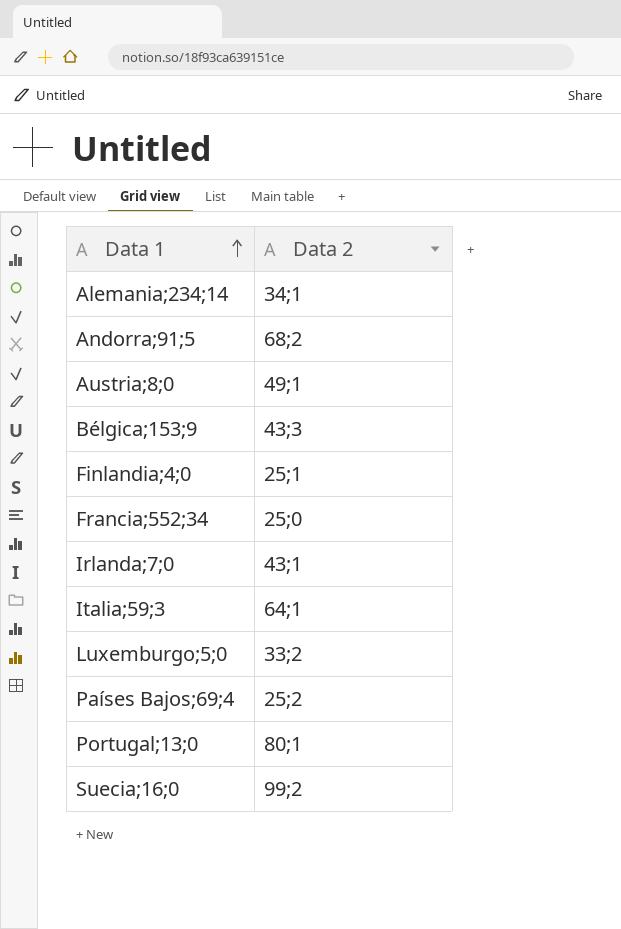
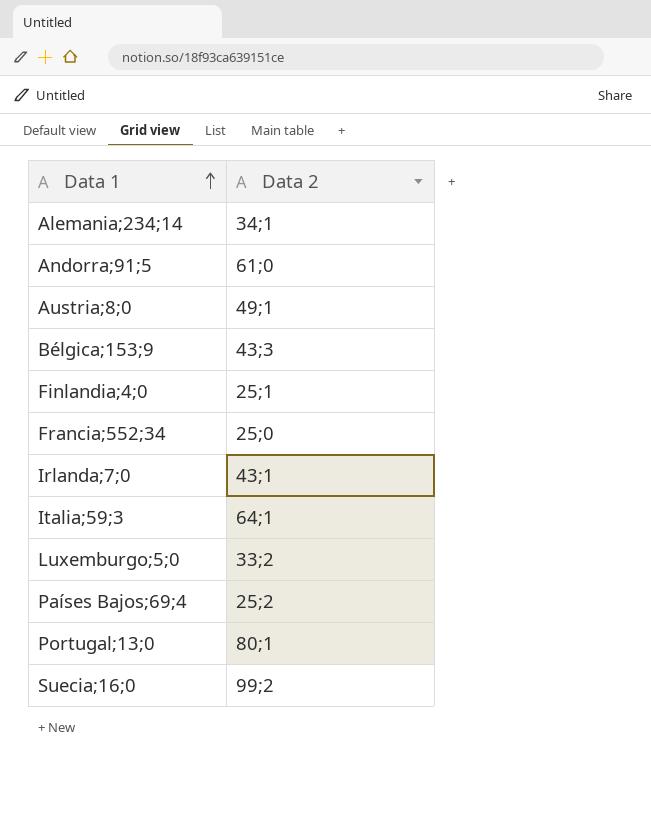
Andorra;91;5 | Data 2: 68;2 -> 61;0

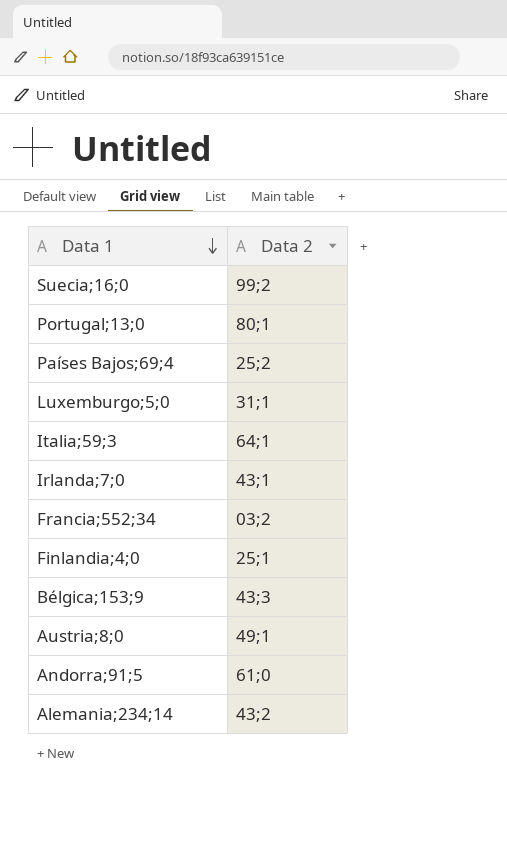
row order: Data 1 ascending -> Data 1 descending
Luxemburgo;5;0 | Data 2: 33;2 -> 31;1
Francia;552;34 | Data 2: 25;0 -> 03;2
Alemania;234;14 | Data 2: 34;1 -> 43;2

